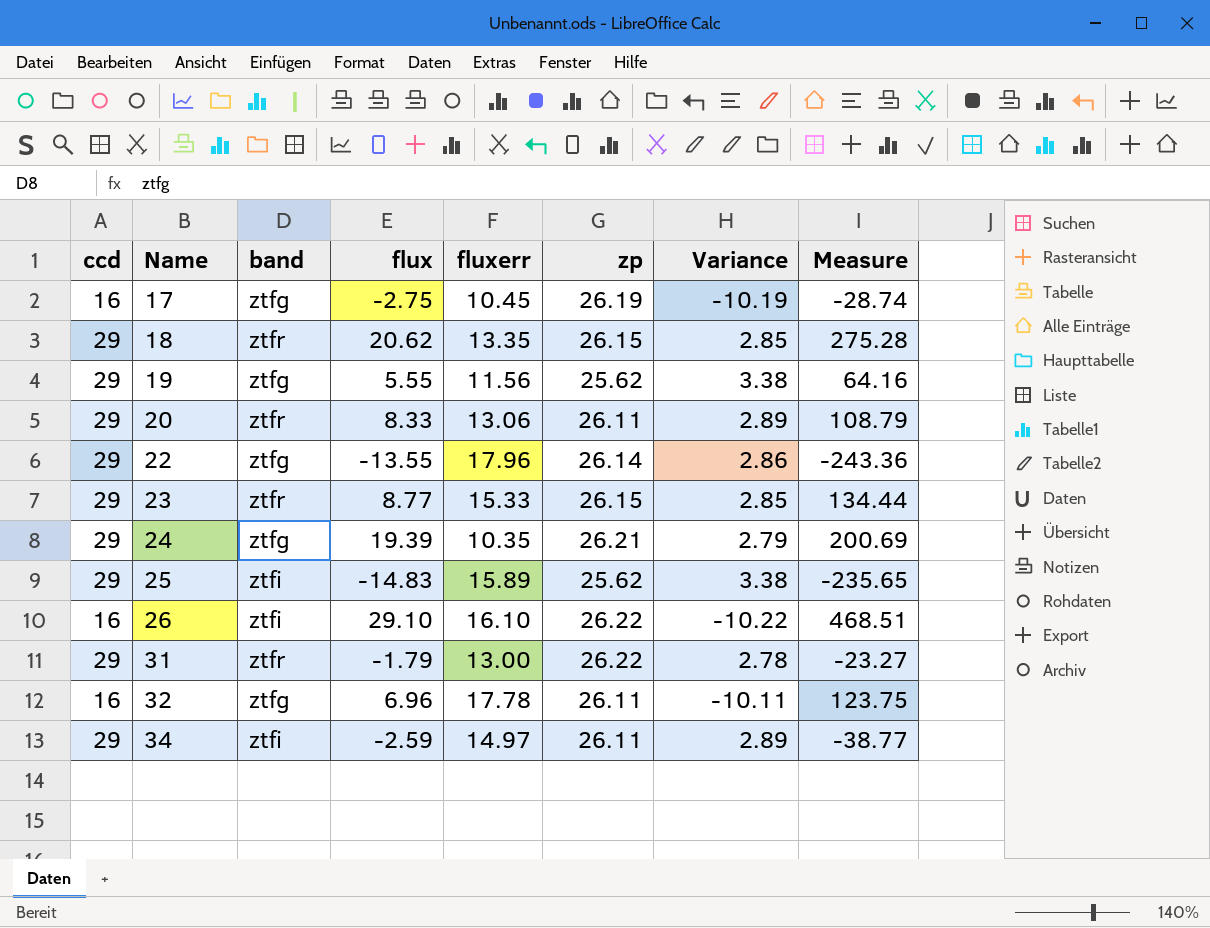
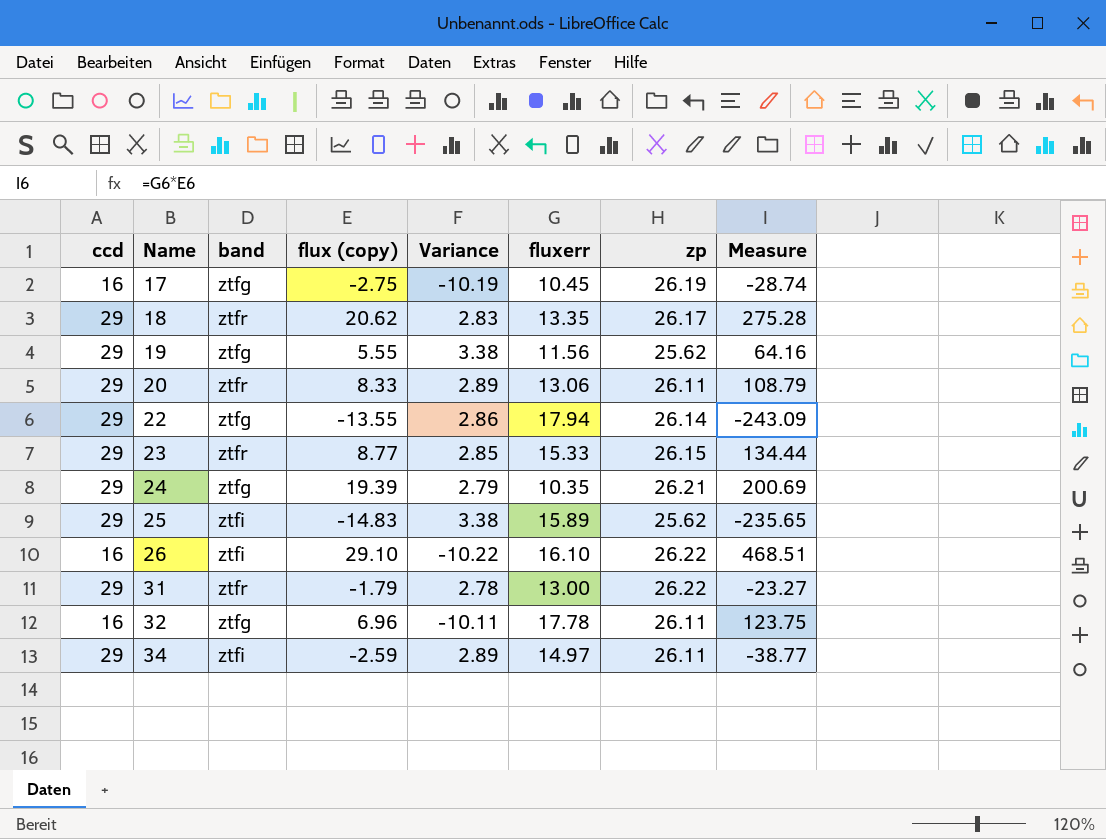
column name: flux -> flux (copy)
column Variance | position: 7 -> 5
18 | Variance: 2.85 -> 2.83
18 | zp: 26.15 -> 26.17
22 | fluxerr: 17.96 -> 17.94
22 | Measure: -243.36 -> -243.09

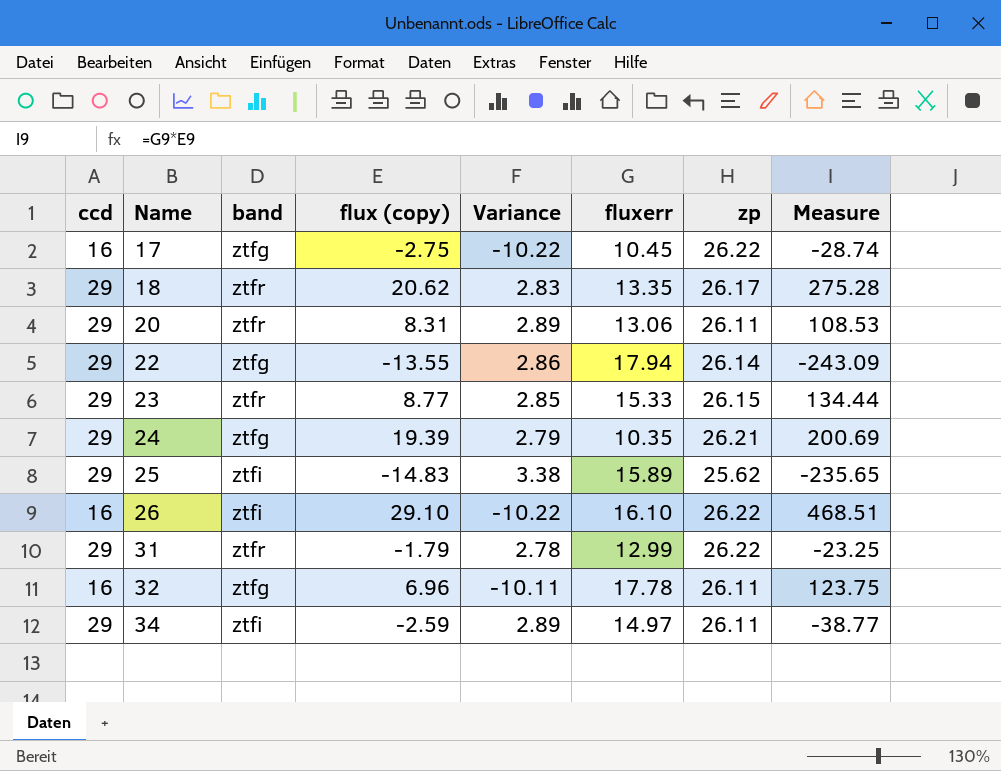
row 19: 29 | ztfg | 5.55 | 3.38 | 11.56 | 25.62 | 64.16 -> none
17 | Variance: -10.19 -> -10.22
17 | zp: 26.19 -> 26.22
20 | flux (copy): 8.33 -> 8.31
20 | Measure: 108.79 -> 108.53
31 | fluxerr: 13.00 -> 12.99
31 | Measure: -23.27 -> -23.25

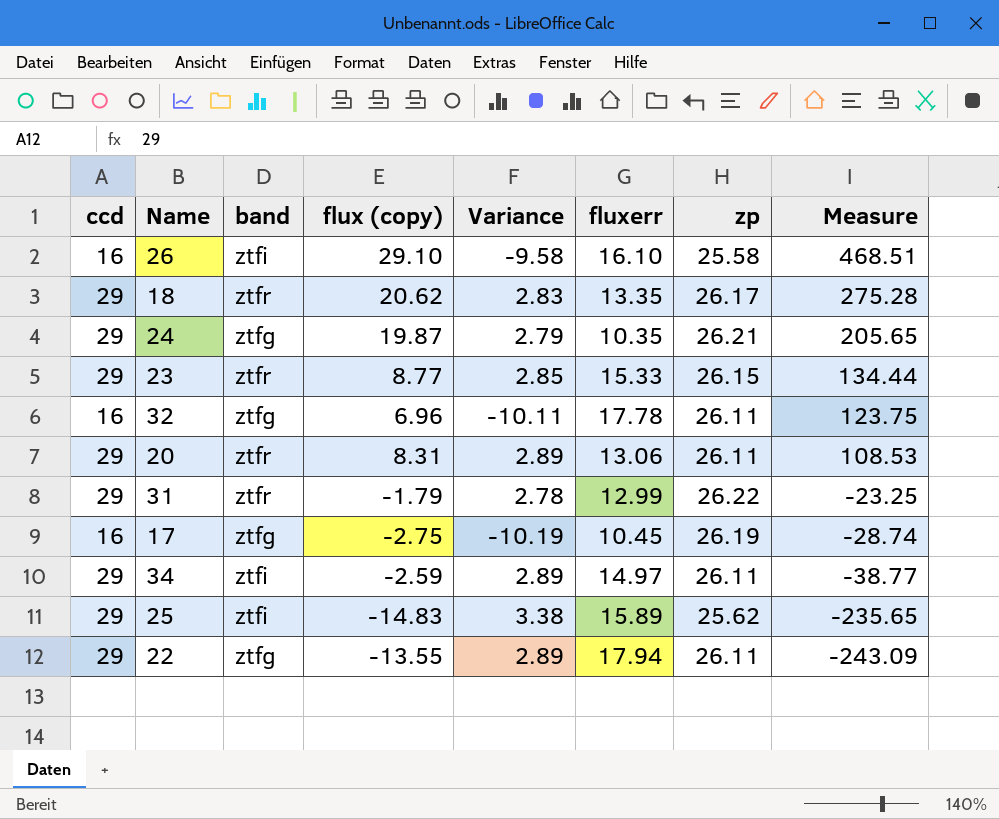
row order: Name ascending -> Measure descending
26 | Variance: -10.22 -> -9.58
26 | zp: 26.22 -> 25.58
24 | flux (copy): 19.39 -> 19.87
24 | Measure: 200.69 -> 205.65
17 | Variance: -10.22 -> -10.19
17 | zp: 26.22 -> 26.19
22 | Variance: 2.86 -> 2.89
22 | zp: 26.14 -> 26.11

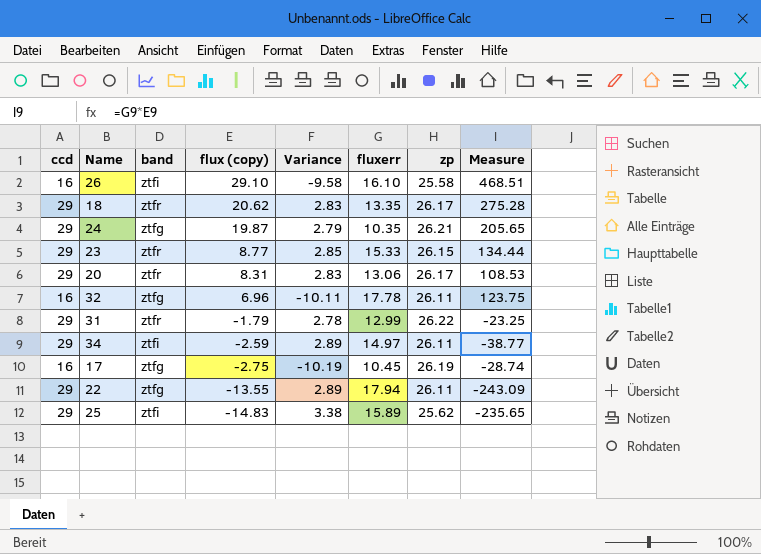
row order: Measure descending -> flux (copy) descending
20 | Variance: 2.89 -> 2.83
20 | zp: 26.11 -> 26.17

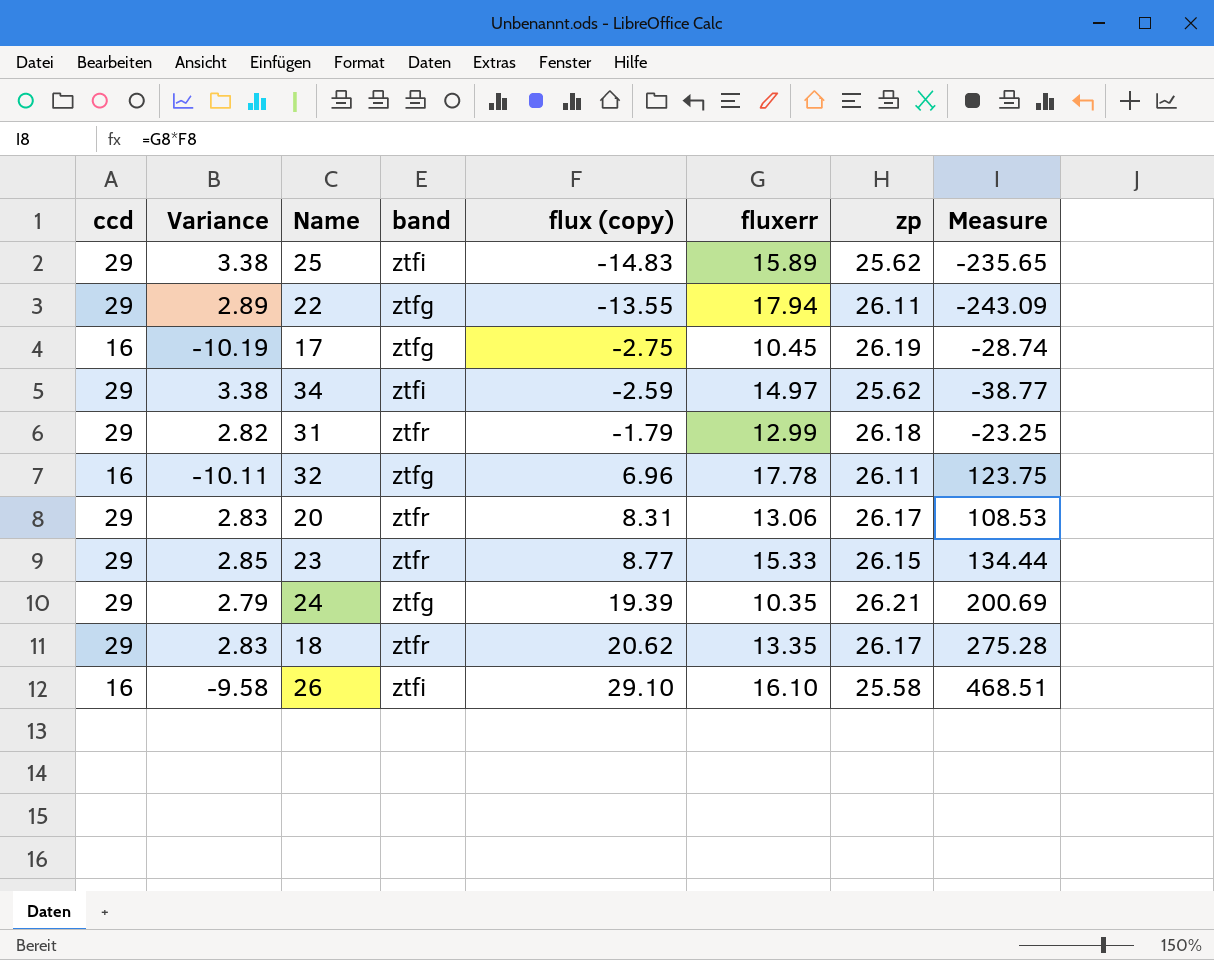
row order: flux (copy) descending -> flux (copy) ascending
column Variance | position: 5 -> 2
34 | Variance: 2.89 -> 3.38
34 | zp: 26.11 -> 25.62
31 | Variance: 2.78 -> 2.82
31 | zp: 26.22 -> 26.18
24 | flux (copy): 19.87 -> 19.39
24 | Measure: 205.65 -> 200.69

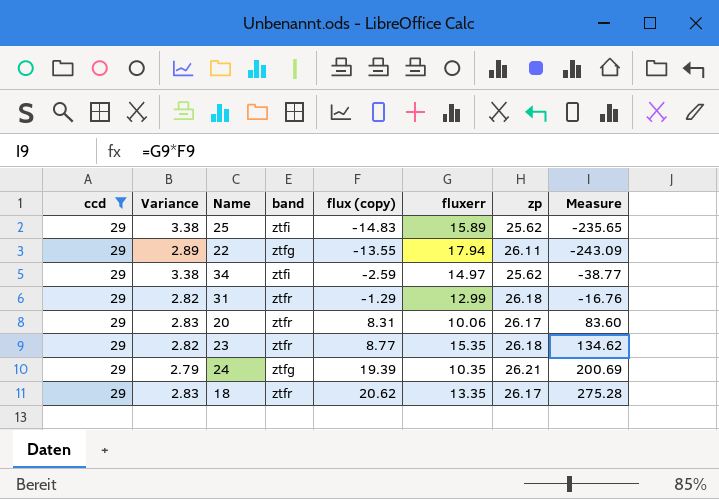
filter: none -> ccd = 29
31 | flux (copy): -1.79 -> -1.29
31 | Measure: -23.25 -> -16.76
20 | fluxerr: 13.06 -> 10.06
20 | Measure: 108.53 -> 83.60
23 | Variance: 2.85 -> 2.82
23 | fluxerr: 15.33 -> 15.35
23 | zp: 26.15 -> 26.18
23 | Measure: 134.44 -> 134.62

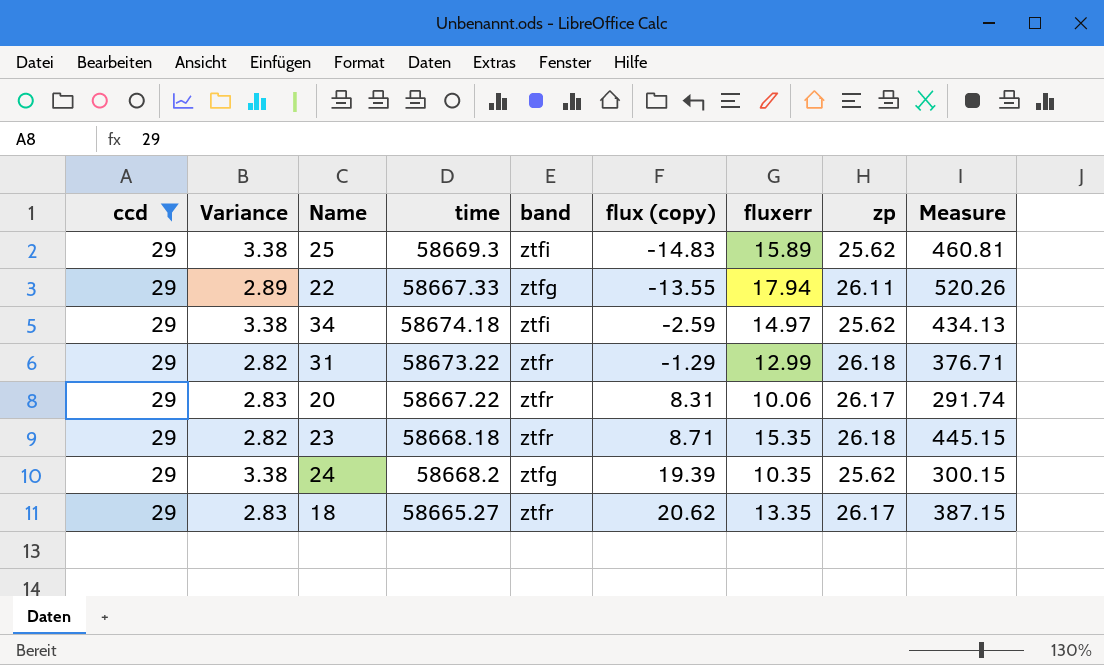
column time | position: none -> 4
column Measure | formula: [flux (copy)] * [fluxerr] -> [ccd] * [fluxerr]
23 | flux (copy): 8.77 -> 8.71
24 | Variance: 2.79 -> 3.38
24 | zp: 26.21 -> 25.62

